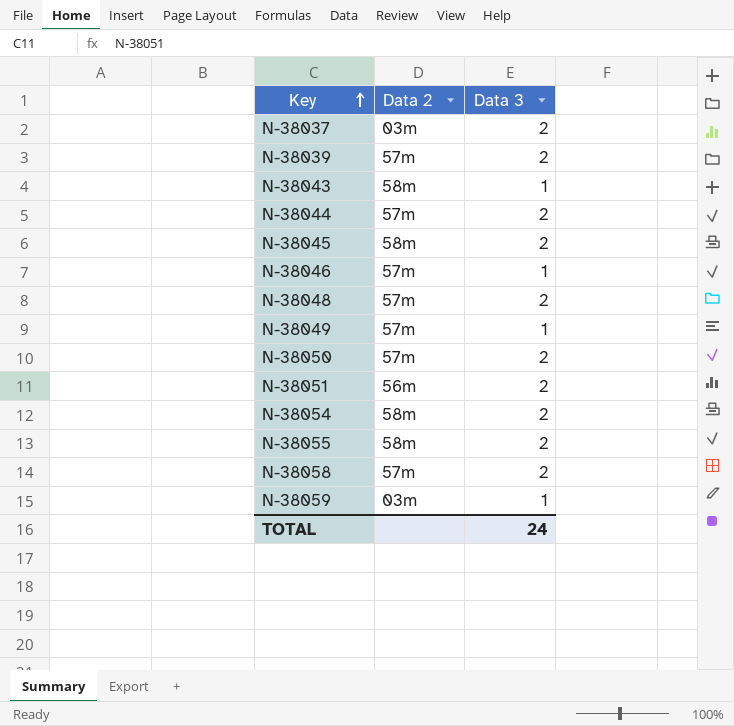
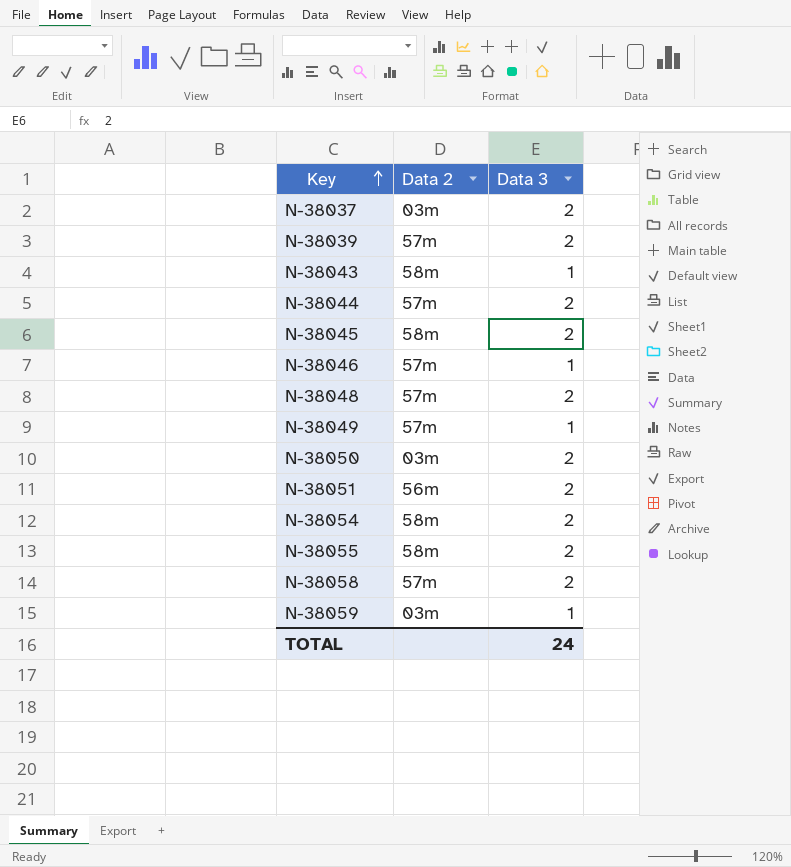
N-38050 | Data 2: 57m -> 03m

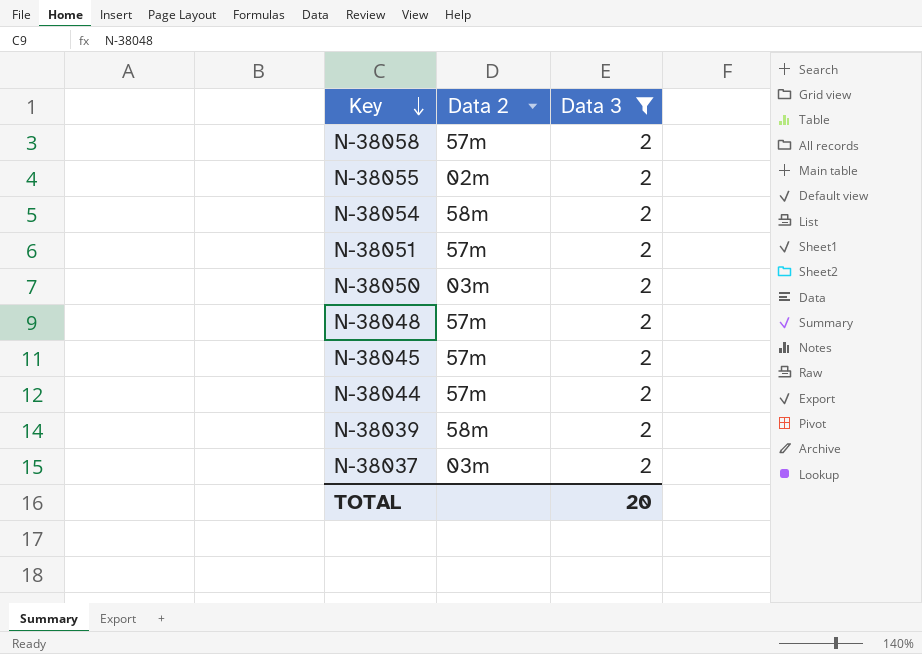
filter: none -> Data 3 = 2
row order: Key ascending -> Key descending
N-38055 | Data 2: 58m -> 02m
N-38051 | Data 2: 56m -> 57m
N-38045 | Data 2: 58m -> 57m
N-38039 | Data 2: 57m -> 58m
TOTAL | Data 3: 24 -> 20

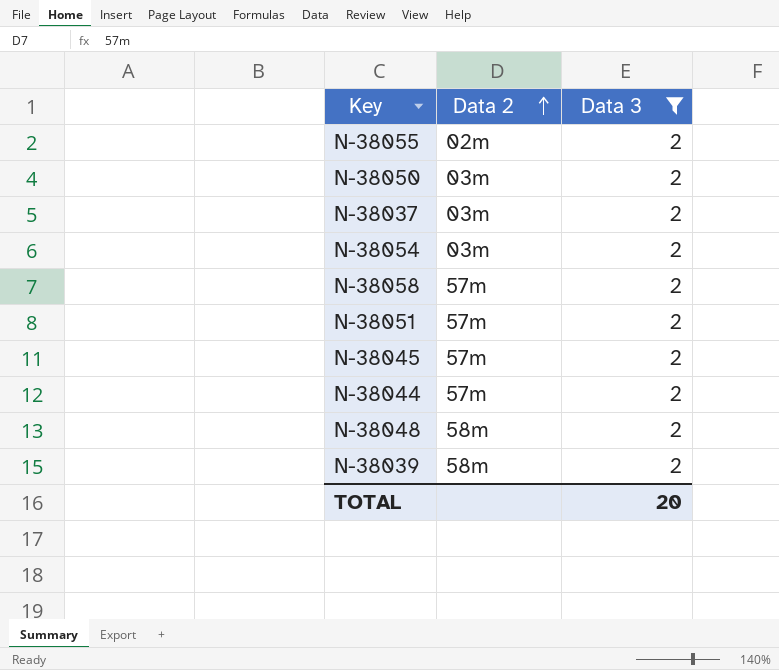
row order: Key descending -> Data 2 ascending
N-38054 | Data 2: 58m -> 03m
N-38048 | Data 2: 57m -> 58m

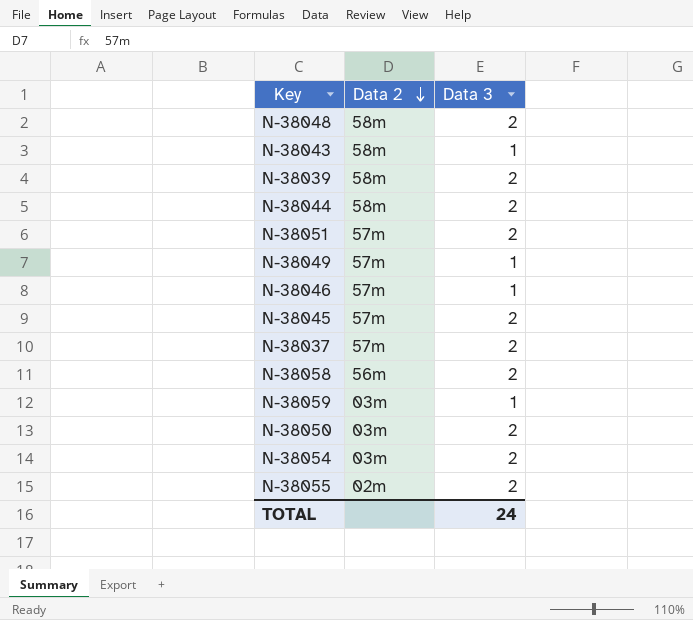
filter: Data 3 = 2 -> none
row order: Data 2 ascending -> Data 2 descending
N-38044 | Data 2: 57m -> 58m
N-38037 | Data 2: 03m -> 57m
N-38058 | Data 2: 57m -> 56m
TOTAL | Data 3: 20 -> 24

